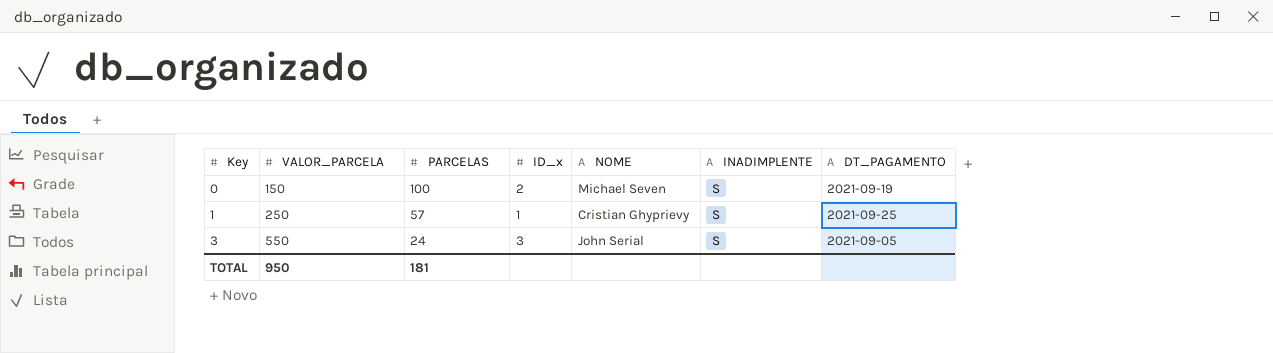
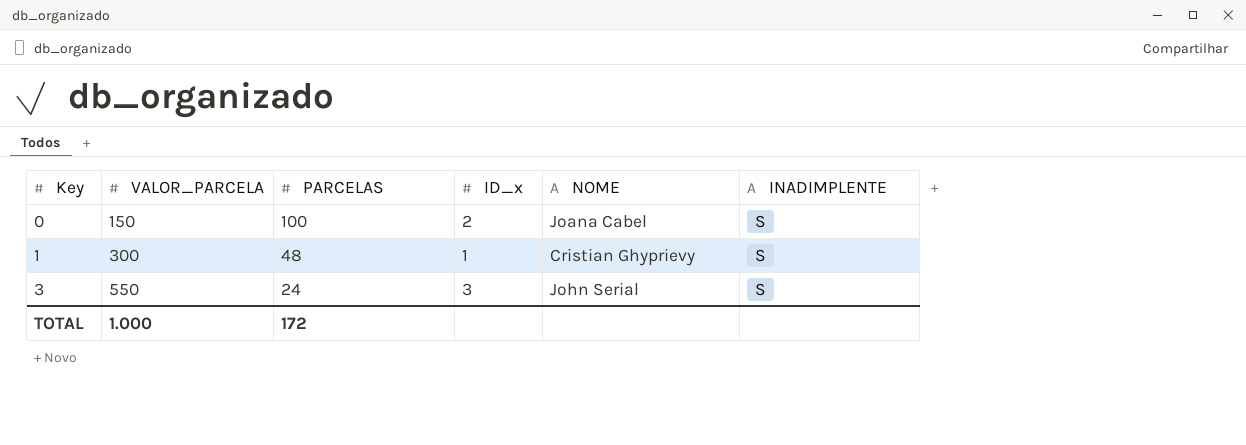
column DT_PAGAMENTO | position: 7 -> none
0 | NOME: Michael Seven -> Joana Cabel
1 | VALOR_PARCELA: 250 -> 300
1 | PARCELAS: 57 -> 48
TOTAL | VALOR_PARCELA: 950 -> 1.000
TOTAL | PARCELAS: 181 -> 172

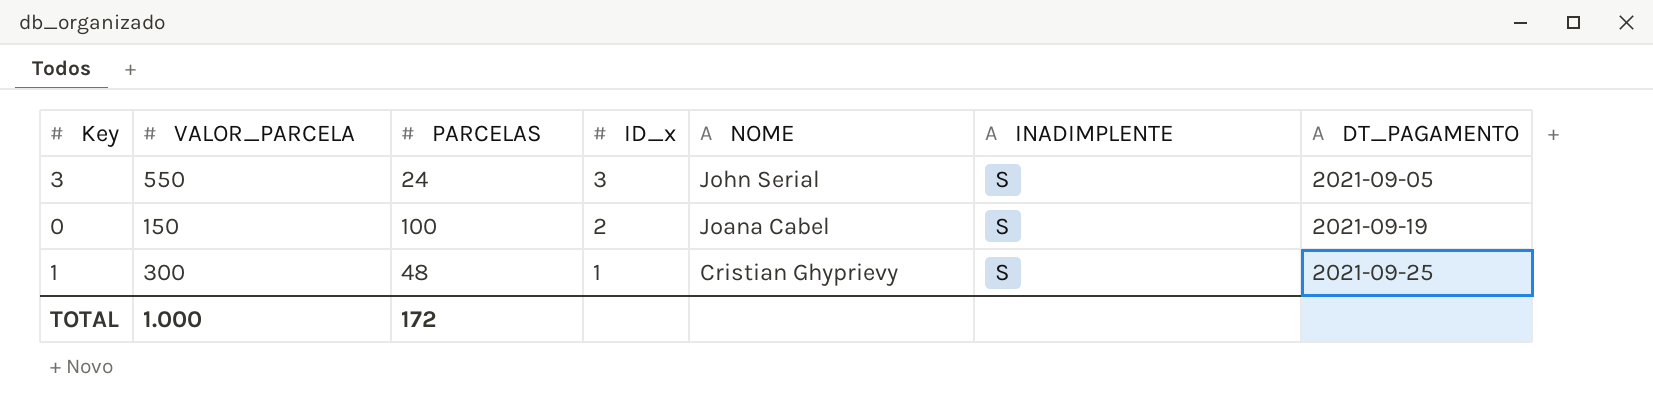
row order: Key ascending -> ID_x descending
column DT_PAGAMENTO | position: none -> 7

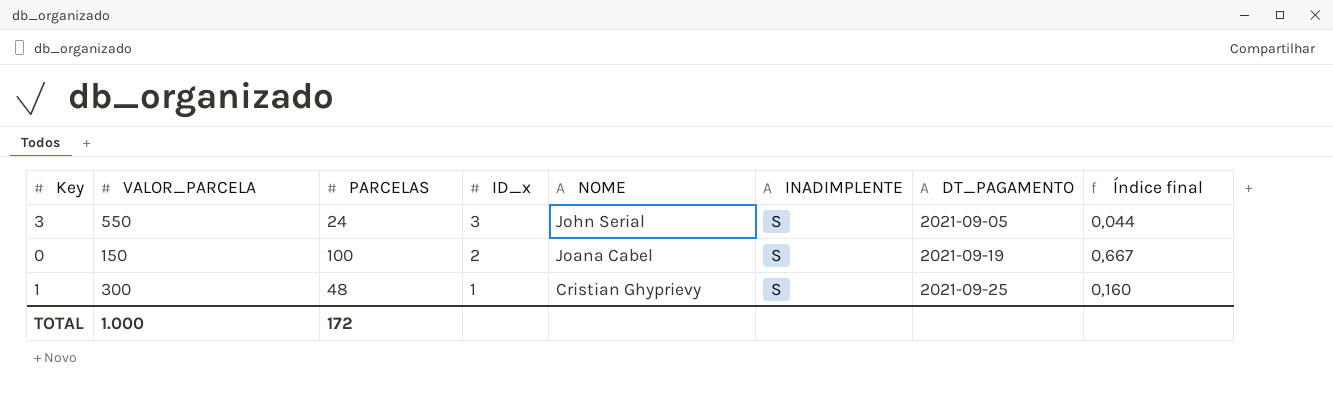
column Índice final | formula: none -> [PARCELAS] / [VALOR_PARCELA]

